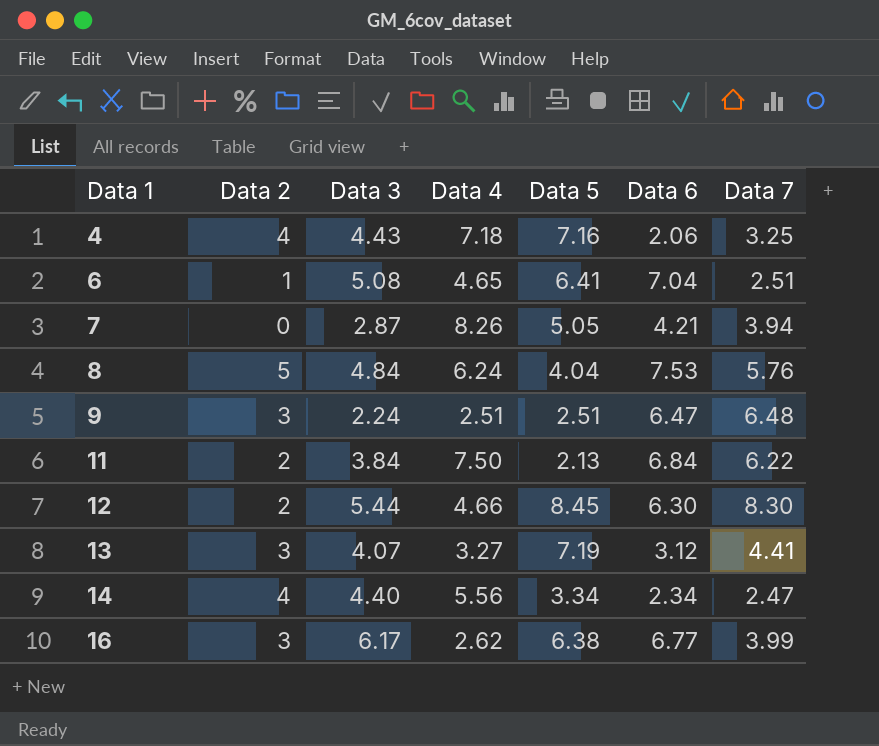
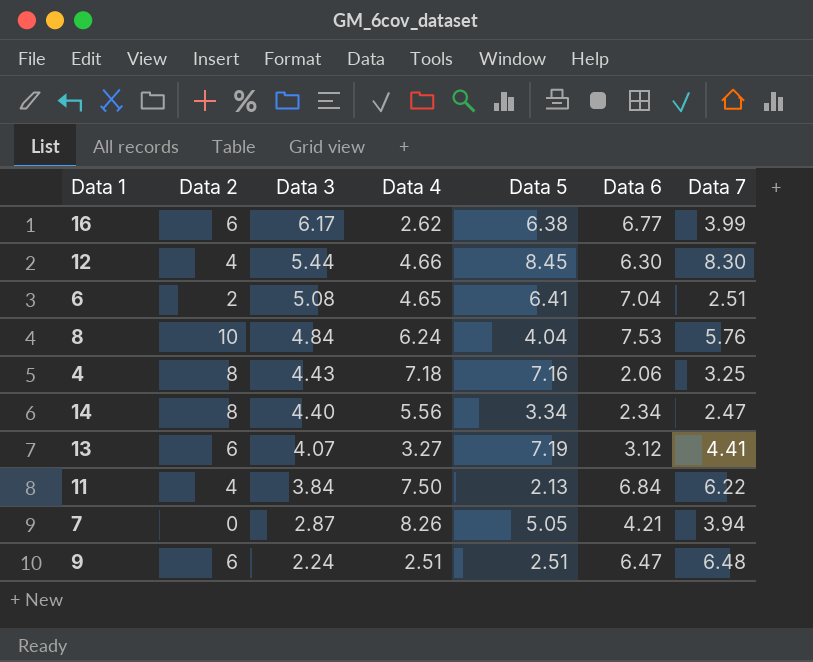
row order: Data 1 ascending -> Data 3 descending
16 | Data 2: 3 -> 6
12 | Data 2: 2 -> 4
6 | Data 2: 1 -> 2
8 | Data 2: 5 -> 10
4 | Data 2: 4 -> 8
14 | Data 2: 4 -> 8
13 | Data 2: 3 -> 6
11 | Data 2: 2 -> 4
9 | Data 2: 3 -> 6

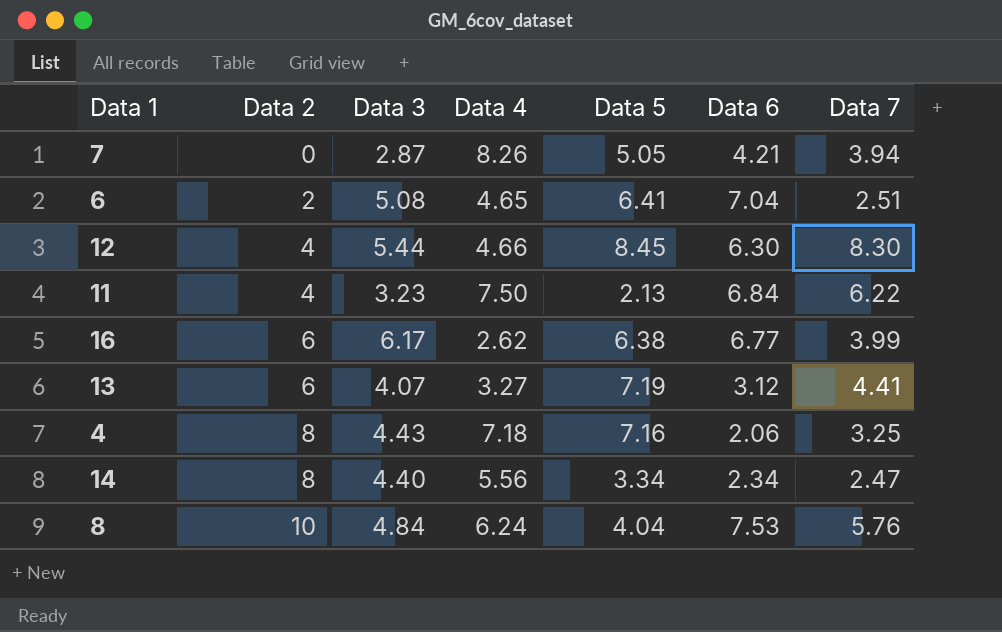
row order: Data 3 descending -> Data 2 ascending
row 9: 6 | 2.24 | 2.51 | 2.51 | 6.47 | 6.48 -> none
11 | Data 3: 3.84 -> 3.23

